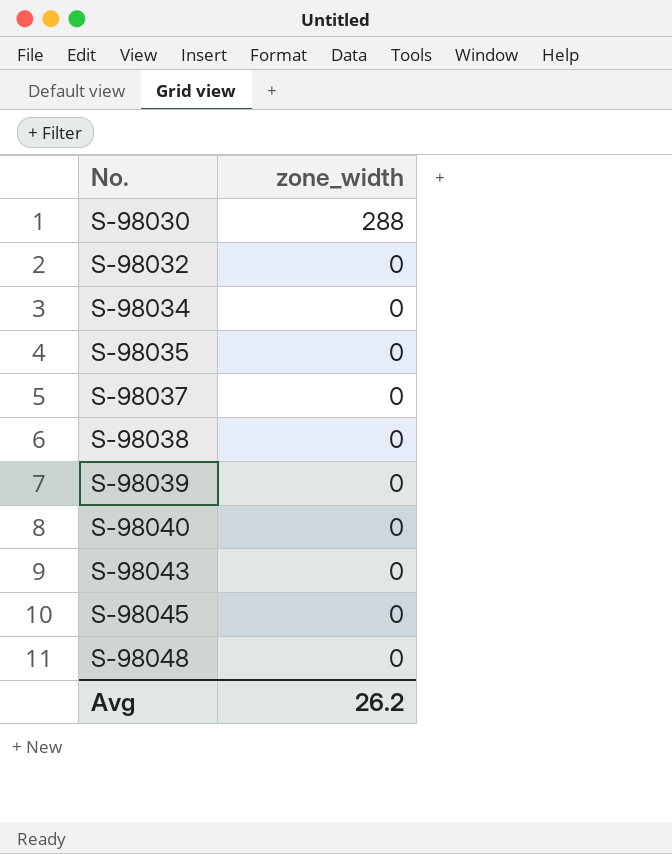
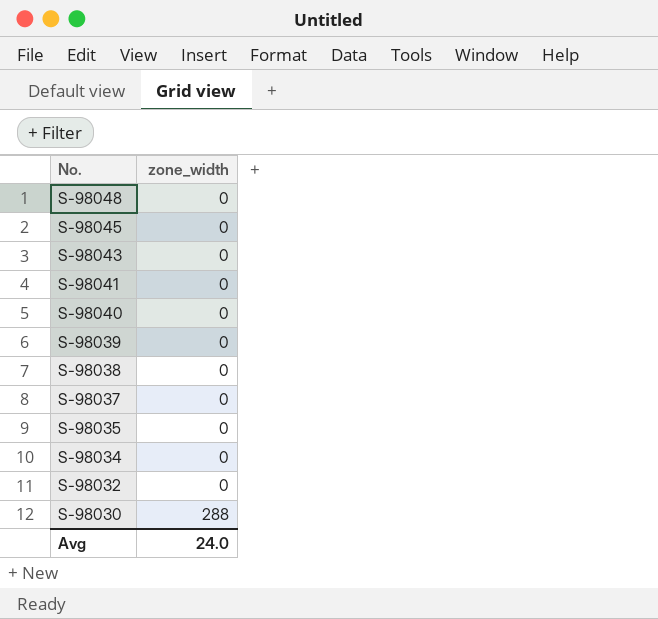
row order: No. ascending -> No. descending
row S-98041: none -> 0
Avg | zone_width: 26.2 -> 24.0

